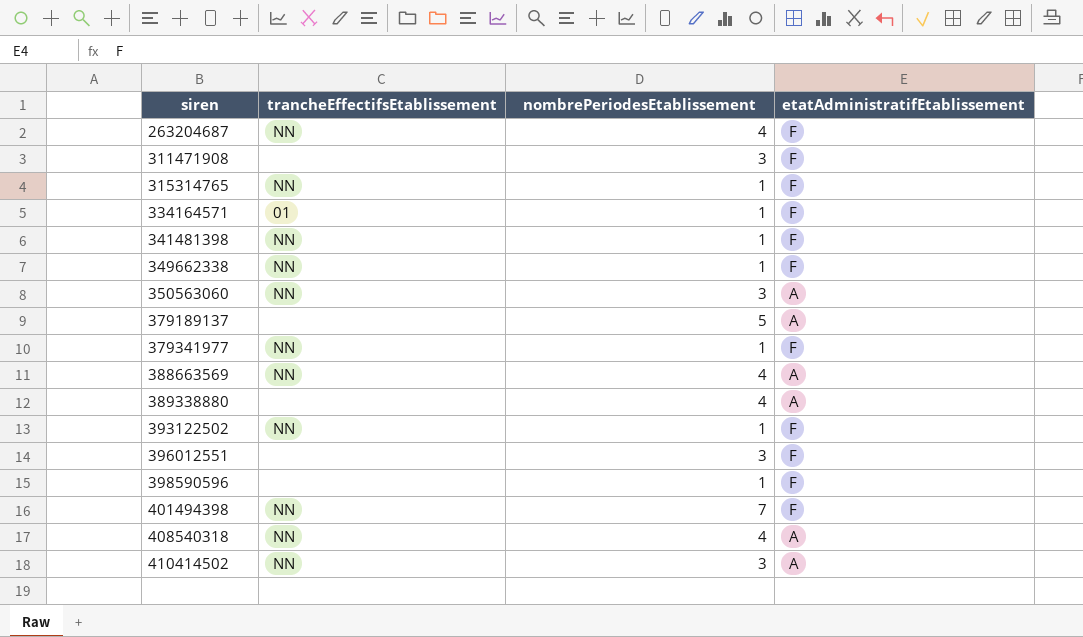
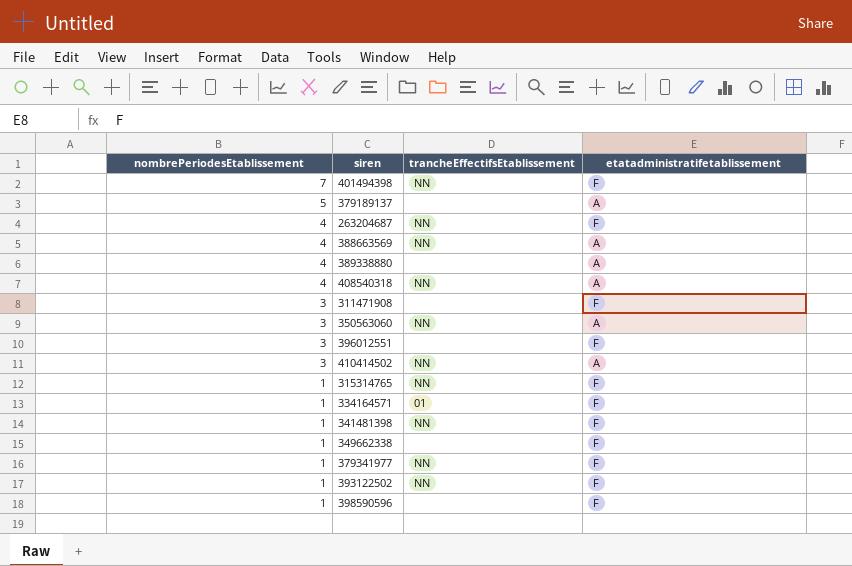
row order: siren ascending -> nombrePeriodesEtablissement descending
column nombrePeriodesEtablissement | position: 3 -> 1
column name: etatAdministratifEtablissement -> etatadministratifetablissement
349662338 | trancheEffectifsEtablissement: NN -> none

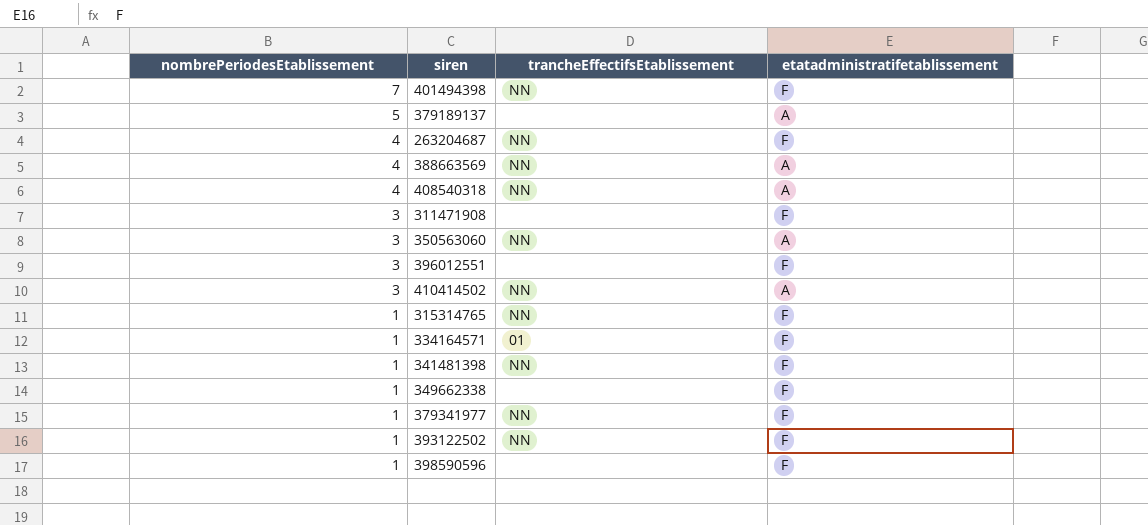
row 389338880: 4 | none | A -> none

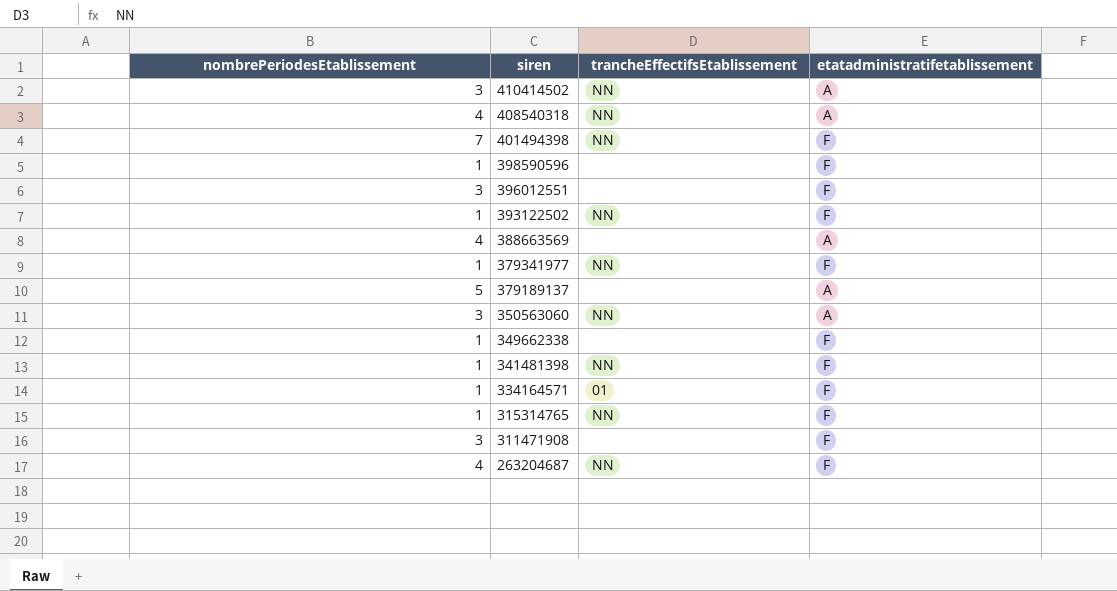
row order: nombrePeriodesEtablissement descending -> siren descending
388663569 | trancheEffectifsEtablissement: NN -> none

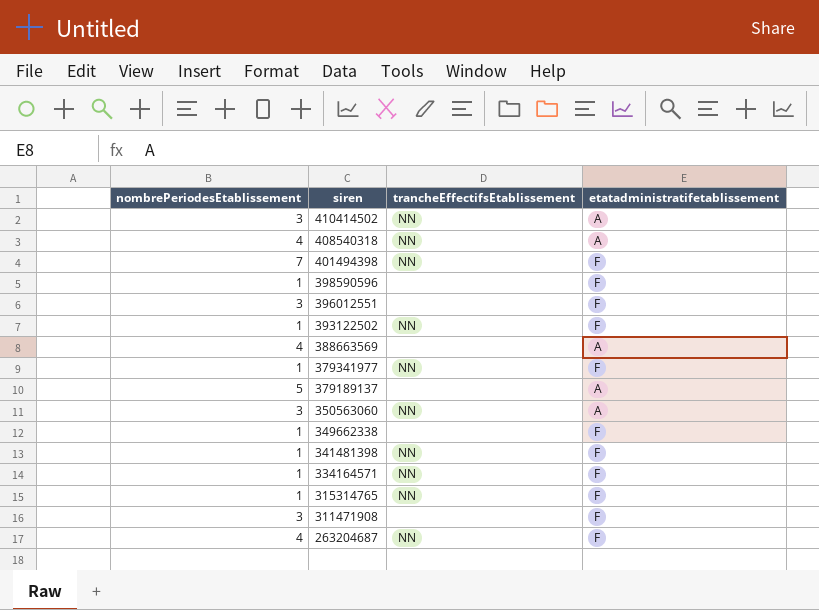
334164571 | trancheEffectifsEtablissement: 01 -> NN

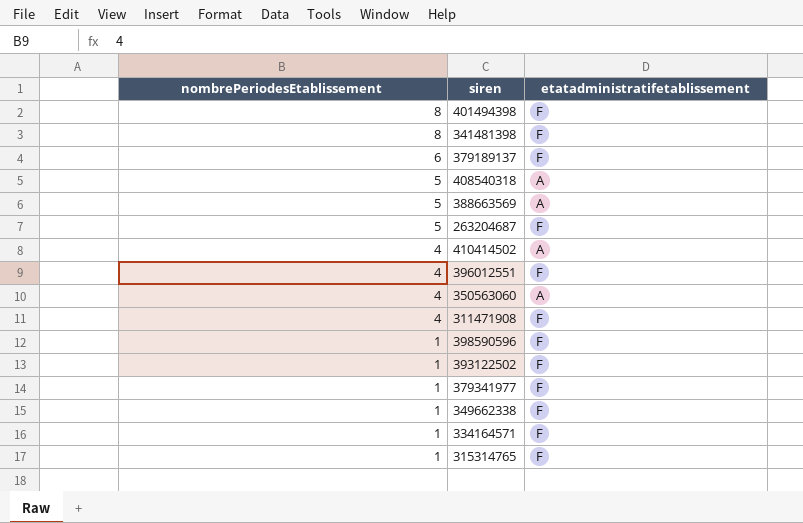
row order: siren descending -> nombrePeriodesEtablissement descending
column trancheEffectifsEtablissement | position: 3 -> none
401494398 | nombrePeriodesEtablissement: 7 -> 8
341481398 | nombrePeriodesEtablissement: 1 -> 8
379189137 | nombrePeriodesEtablissement: 5 -> 6
379189137 | etatadministratifetablissement: A -> F
408540318 | nombrePeriodesEtablissement: 4 -> 5
388663569 | nombrePeriodesEtablissement: 4 -> 5
263204687 | nombrePeriodesEtablissement: 4 -> 5
410414502 | nombrePeriodesEtablissement: 3 -> 4
396012551 | nombrePeriodesEtablissement: 3 -> 4
350563060 | nombrePeriodesEtablissement: 3 -> 4
311471908 | nombrePeriodesEtablissement: 3 -> 4

